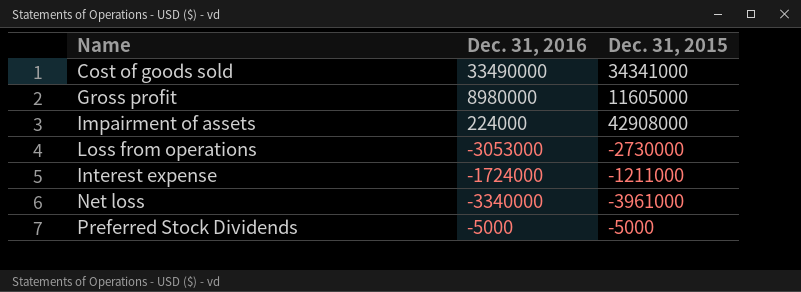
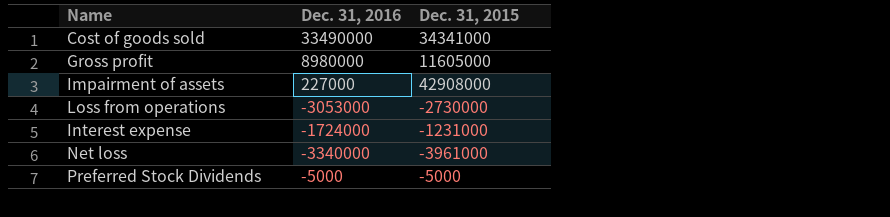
Impairment of assets | Dec. 31, 2016: 224000 -> 227000
Interest expense | Dec. 31, 2015: -1211000 -> -1231000

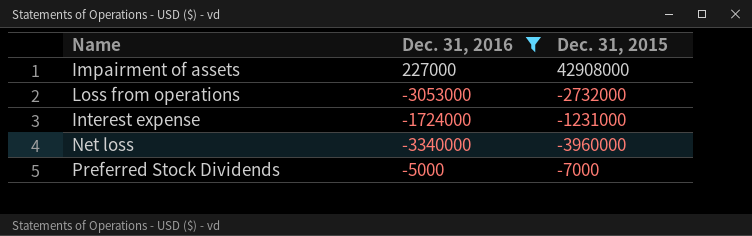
filter: none -> Dec. 31, 2016 <= 227000
Loss from operations | Dec. 31, 2015: -2730000 -> -2732000
Net loss | Dec. 31, 2015: -3961000 -> -3960000
Preferred Stock Dividends | Dec. 31, 2015: -5000 -> -7000

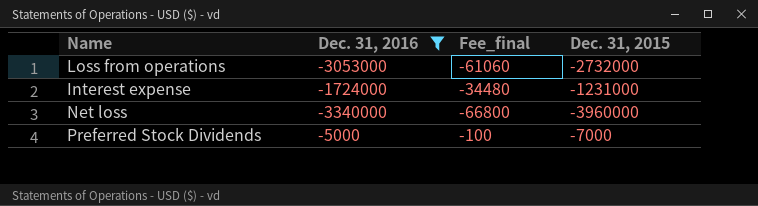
column Fee_final | formula: none -> [Dec. 31, 2016] * 0.02
row Impairment of assets: 227000 | 42908000 -> none

